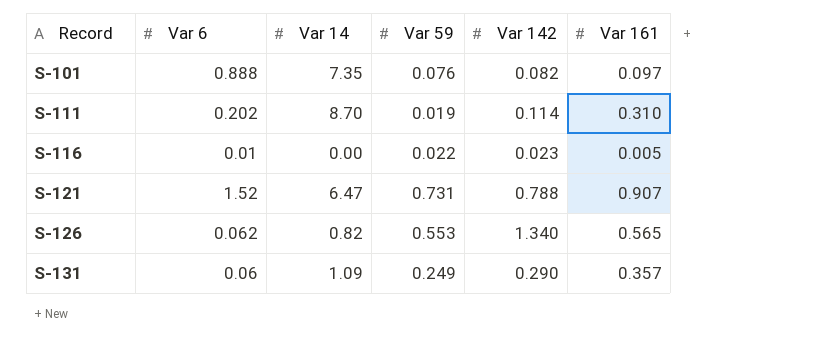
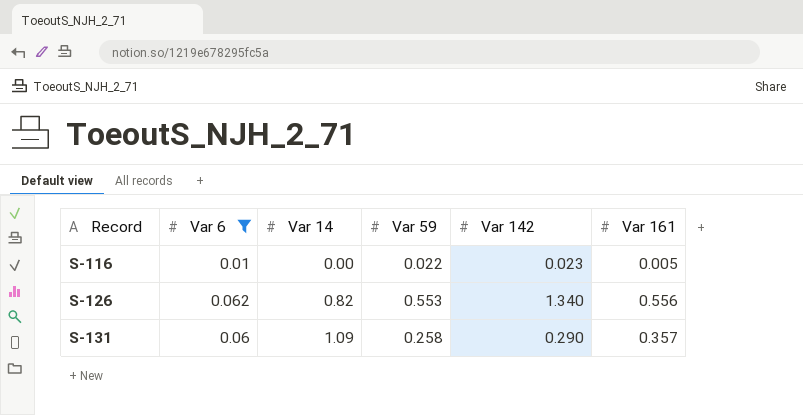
filter: none -> Var 6 <= 0.062
S-126 | Var 161: 0.565 -> 0.556
S-131 | Var 59: 0.249 -> 0.258

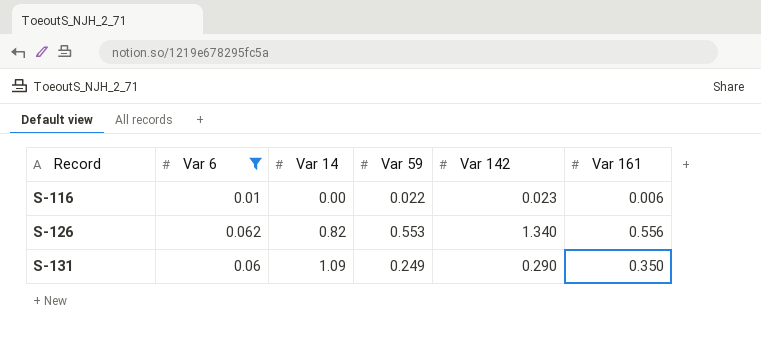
S-116 | Var 161: 0.005 -> 0.006
S-131 | Var 59: 0.258 -> 0.249
S-131 | Var 161: 0.357 -> 0.350

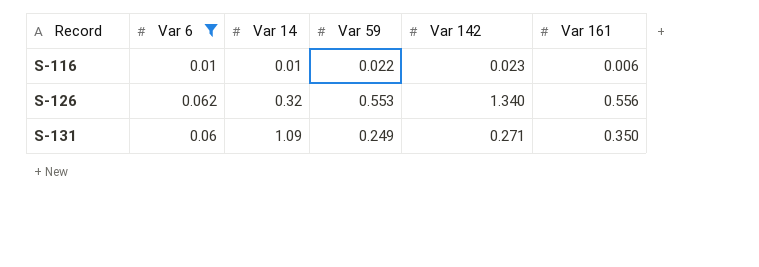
S-116 | Var 14: 0.00 -> 0.01
S-126 | Var 14: 0.82 -> 0.32
S-131 | Var 142: 0.290 -> 0.271

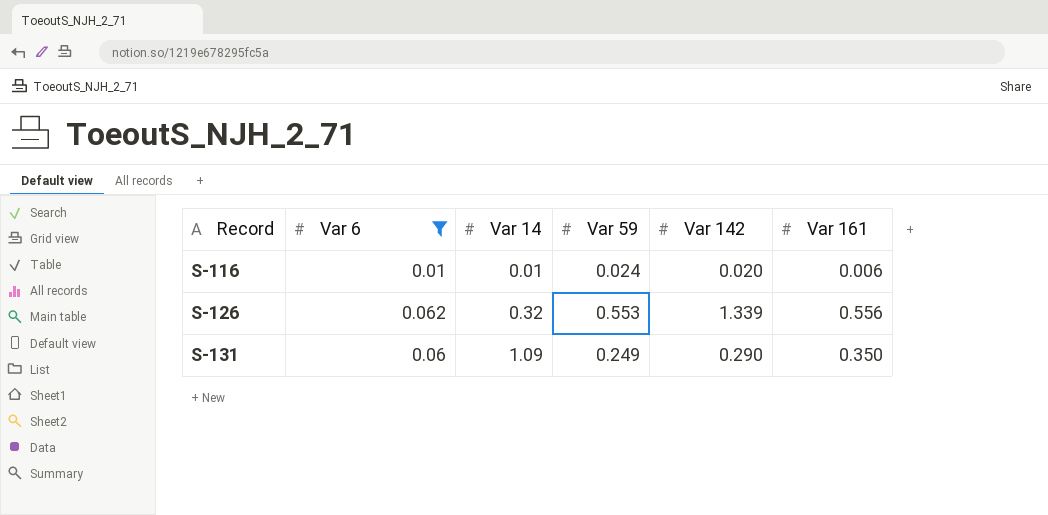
S-116 | Var 59: 0.022 -> 0.024
S-116 | Var 142: 0.023 -> 0.020
S-126 | Var 142: 1.340 -> 1.339
S-131 | Var 142: 0.271 -> 0.290

